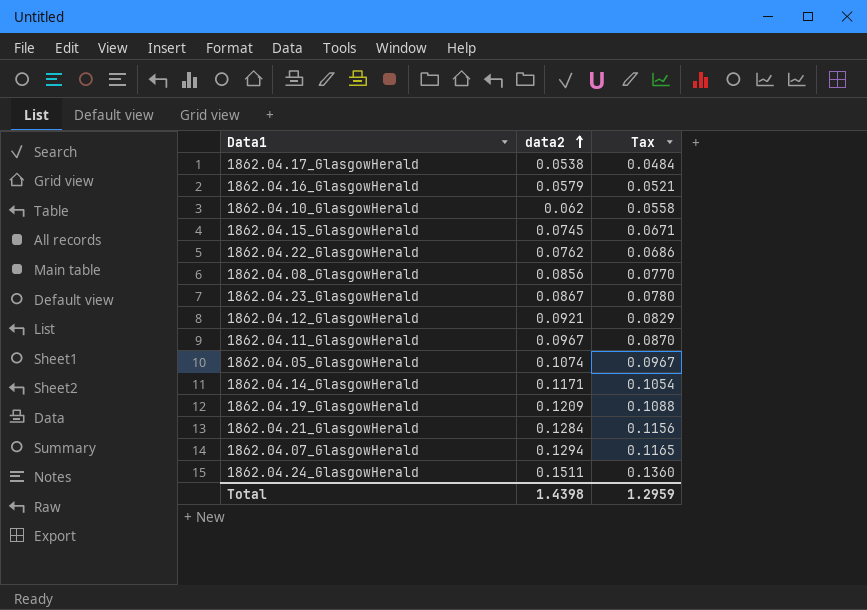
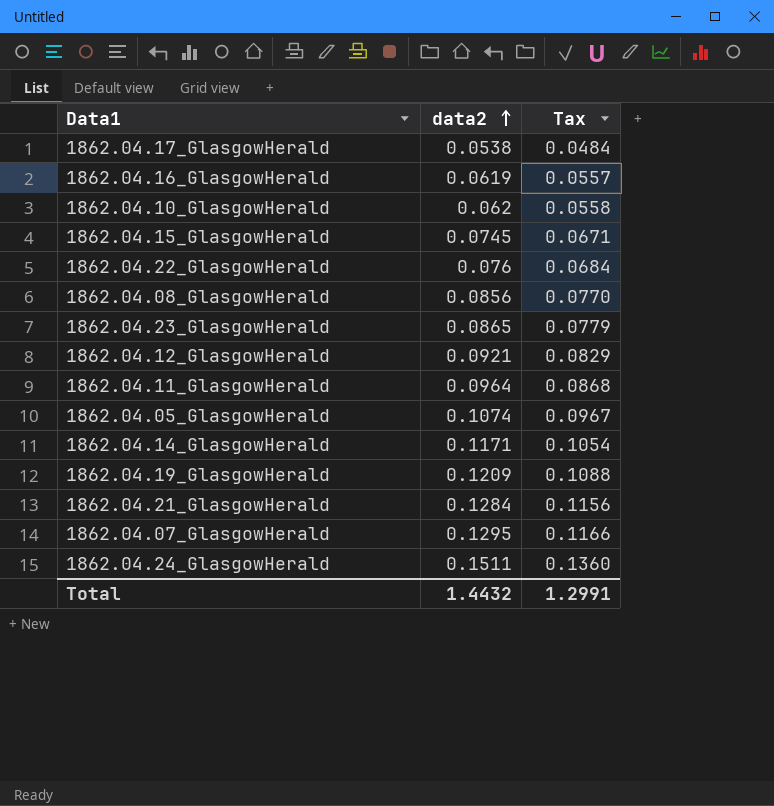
1862.04.16_GlasgowHerald | data2: 0.0579 -> 0.0619
1862.04.16_GlasgowHerald | Tax: 0.0521 -> 0.0557
1862.04.22_GlasgowHerald | data2: 0.0762 -> 0.076
1862.04.22_GlasgowHerald | Tax: 0.0686 -> 0.0684
1862.04.23_GlasgowHerald | data2: 0.0867 -> 0.0865
1862.04.23_GlasgowHerald | Tax: 0.0780 -> 0.0779
1862.04.11_GlasgowHerald | data2: 0.0967 -> 0.0964
1862.04.11_GlasgowHerald | Tax: 0.0870 -> 0.0868
1862.04.07_GlasgowHerald | data2: 0.1294 -> 0.1295
1862.04.07_GlasgowHerald | Tax: 0.1165 -> 0.1166
Total | data2: 1.4398 -> 1.4432
Total | Tax: 1.2959 -> 1.2991

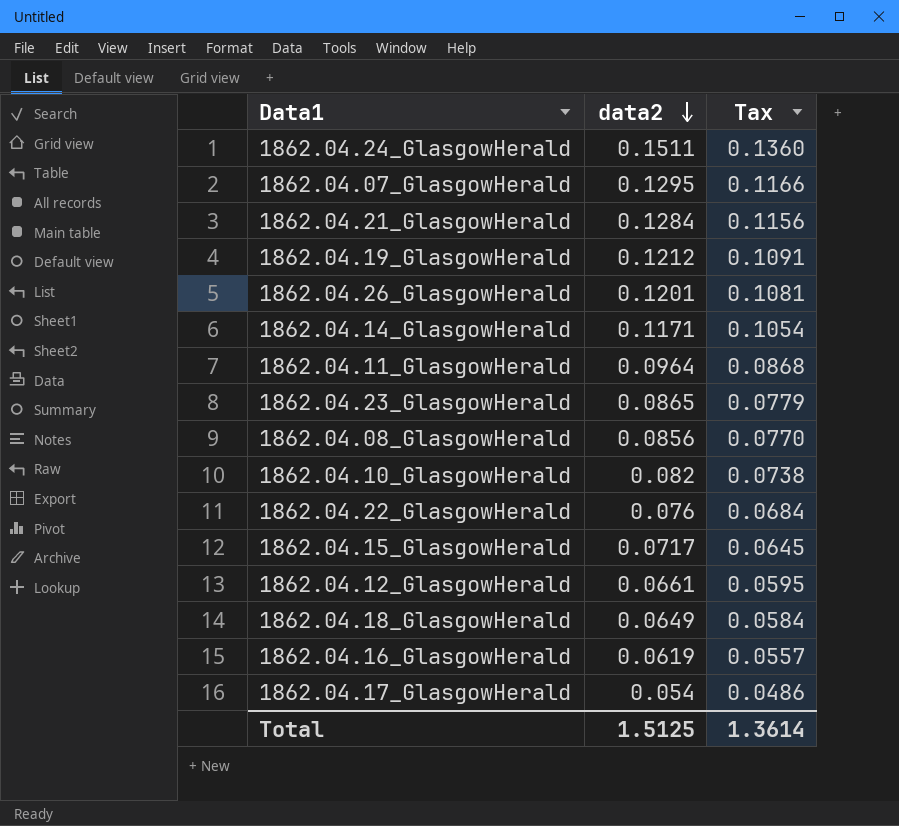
row order: data2 ascending -> data2 descending
row 1862.04.05_GlasgowHerald: 0.1074 | 0.0967 -> none
1862.04.19_GlasgowHerald | data2: 0.1209 -> 0.1212
1862.04.19_GlasgowHerald | Tax: 0.1088 -> 0.1091
row 1862.04.26_GlasgowHerald: none -> 0.1201 | 0.1081
1862.04.10_GlasgowHerald | data2: 0.062 -> 0.082
1862.04.10_GlasgowHerald | Tax: 0.0558 -> 0.0738
1862.04.15_GlasgowHerald | data2: 0.0745 -> 0.0717
1862.04.15_GlasgowHerald | Tax: 0.0671 -> 0.0645
1862.04.12_GlasgowHerald | data2: 0.0921 -> 0.0661
1862.04.12_GlasgowHerald | Tax: 0.0829 -> 0.0595
row 1862.04.18_GlasgowHerald: none -> 0.0649 | 0.0584
1862.04.17_GlasgowHerald | data2: 0.0538 -> 0.054
1862.04.17_GlasgowHerald | Tax: 0.0484 -> 0.0486
Total | data2: 1.4432 -> 1.5125
Total | Tax: 1.2991 -> 1.3614

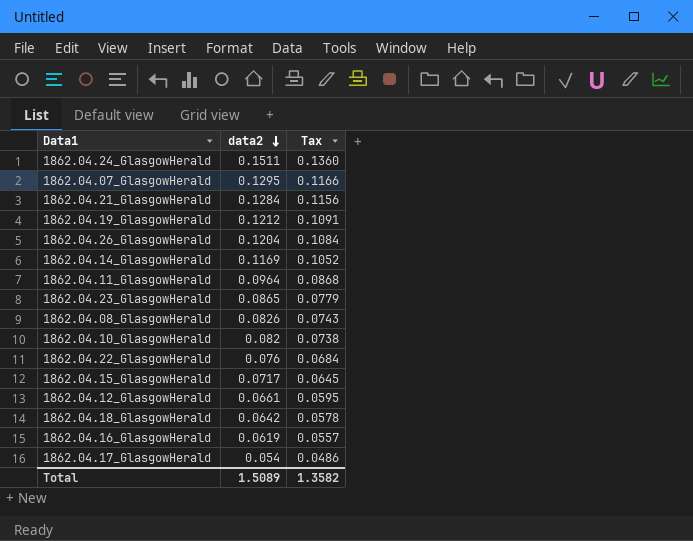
1862.04.26_GlasgowHerald | data2: 0.1201 -> 0.1204
1862.04.26_GlasgowHerald | Tax: 0.1081 -> 0.1084
1862.04.14_GlasgowHerald | data2: 0.1171 -> 0.1169
1862.04.14_GlasgowHerald | Tax: 0.1054 -> 0.1052
1862.04.08_GlasgowHerald | data2: 0.0856 -> 0.0826
1862.04.08_GlasgowHerald | Tax: 0.0770 -> 0.0743
1862.04.18_GlasgowHerald | data2: 0.0649 -> 0.0642
1862.04.18_GlasgowHerald | Tax: 0.0584 -> 0.0578
Total | data2: 1.5125 -> 1.5089
Total | Tax: 1.3614 -> 1.3582

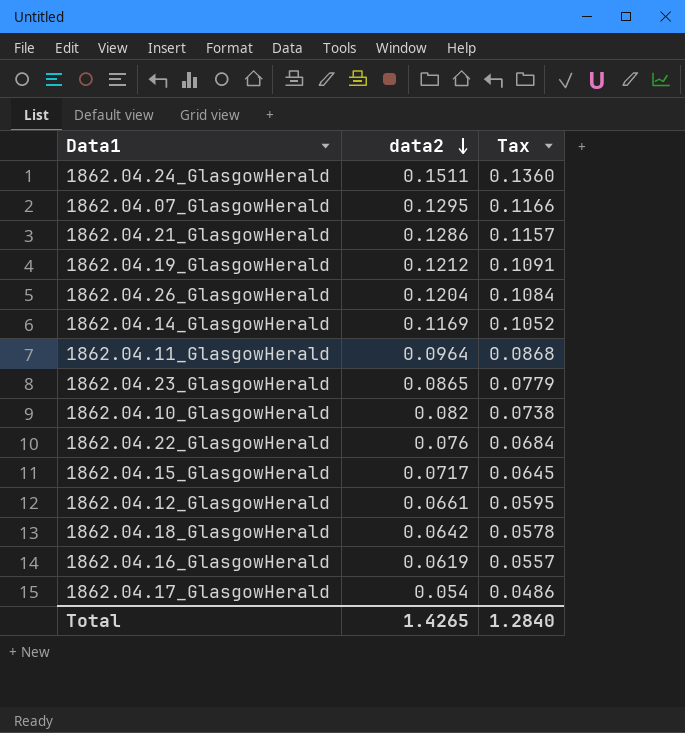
row 1862.04.08_GlasgowHerald: 0.0826 | 0.0743 -> none
1862.04.21_GlasgowHerald | data2: 0.1284 -> 0.1286
1862.04.21_GlasgowHerald | Tax: 0.1156 -> 0.1157
Total | data2: 1.5089 -> 1.4265
Total | Tax: 1.3582 -> 1.2840

